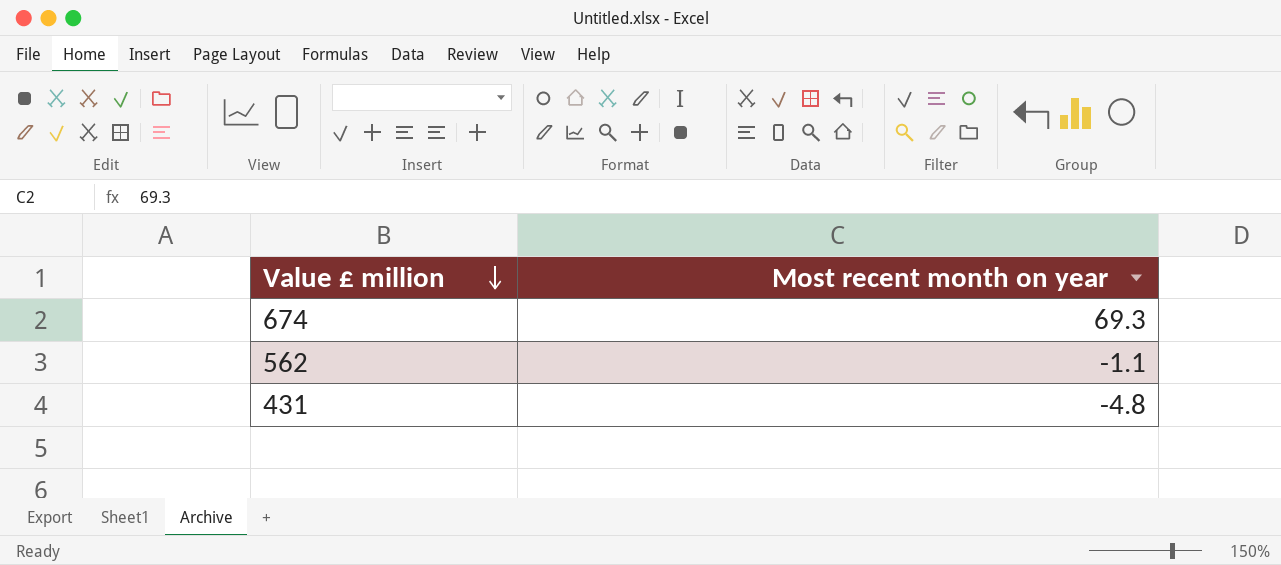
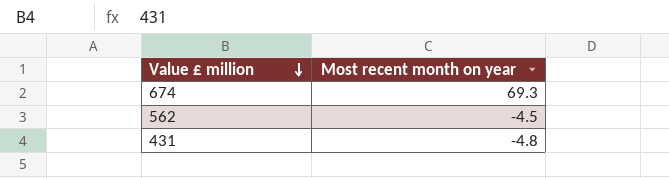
562 | Most recent month on year: -1.1 -> -4.5

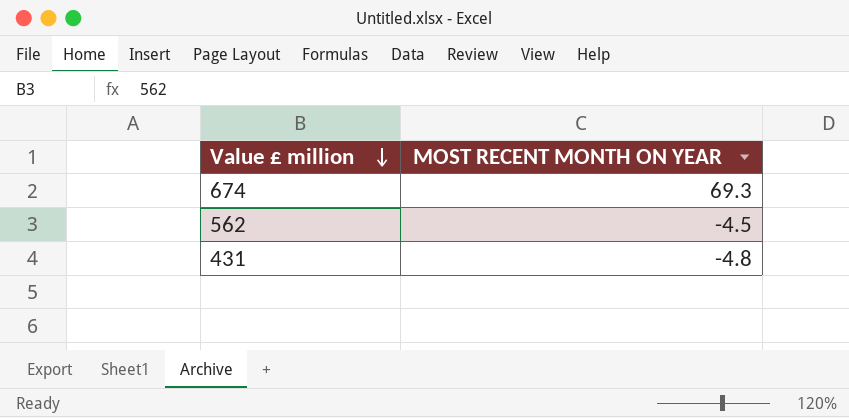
column name: Most recent month on year -> MOST RECENT MONTH ON YEAR

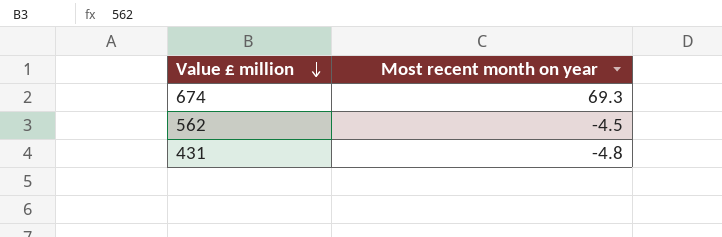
column name: MOST RECENT MONTH ON YEAR -> Most recent month on year

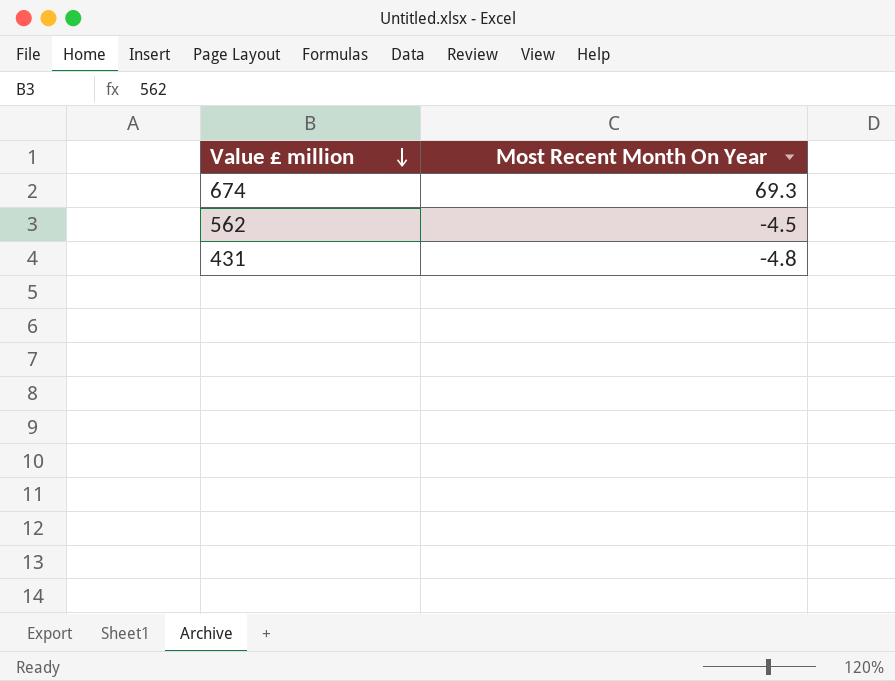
column name: Most recent month on year -> Most Recent Month On Year

